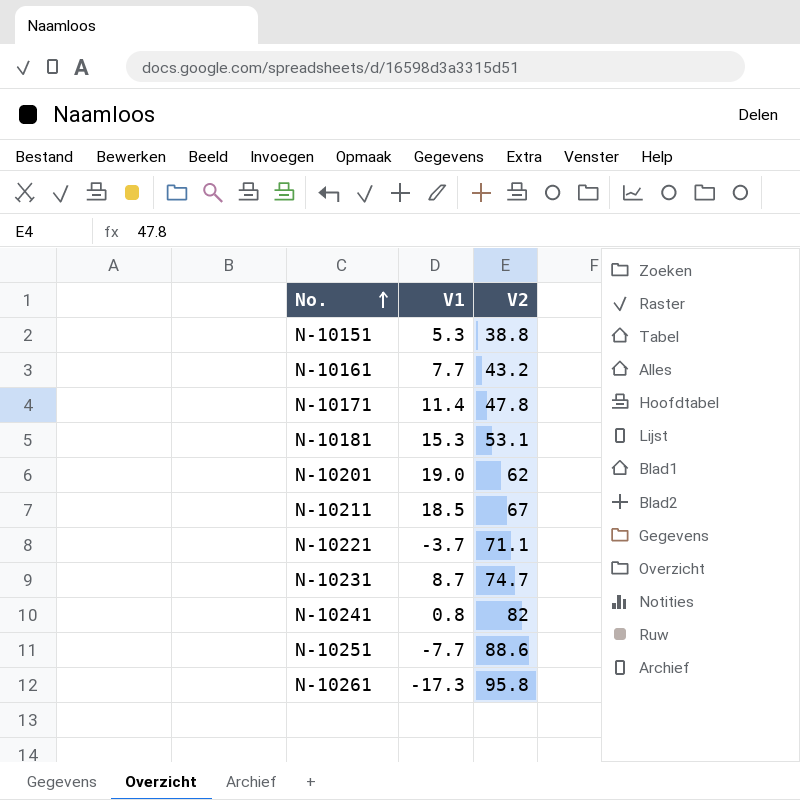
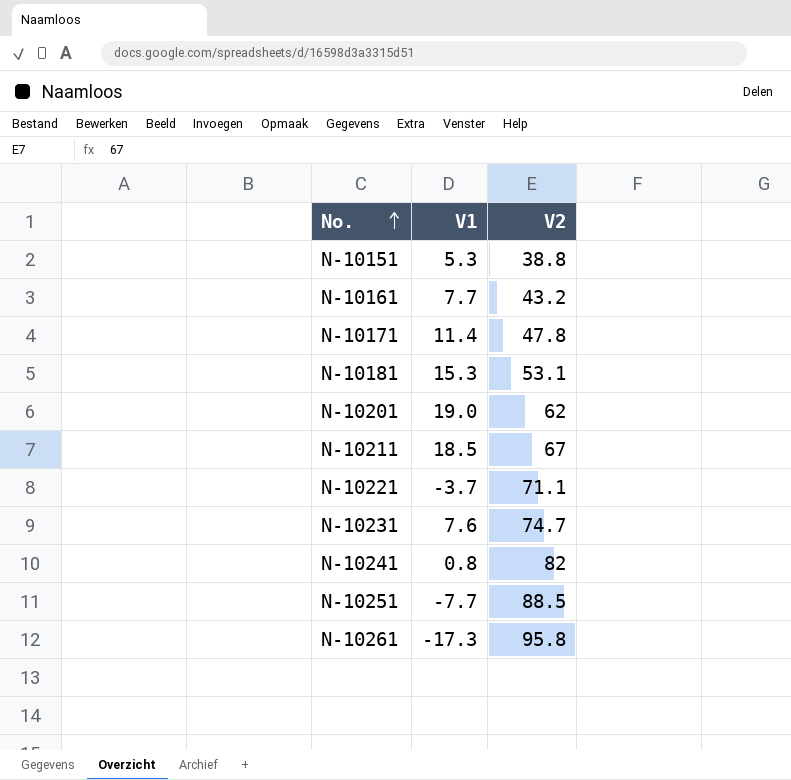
N-10231 | V1: 8.7 -> 7.6
N-10251 | V2: 88.6 -> 88.5

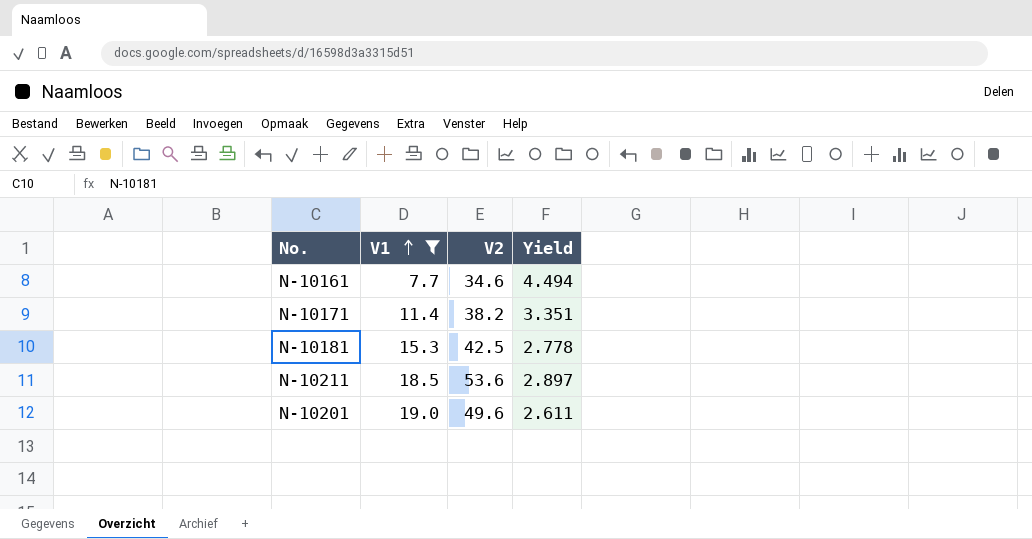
filter: none -> V1 >= 7.7
row order: No. ascending -> V1 ascending
column Yield | formula: none -> [V2] / [V1]
N-10161 | V2: 43.2 -> 34.6
N-10171 | V2: 47.8 -> 38.2
N-10181 | V2: 53.1 -> 42.5
N-10211 | V2: 67 -> 53.6
N-10201 | V2: 62 -> 49.6

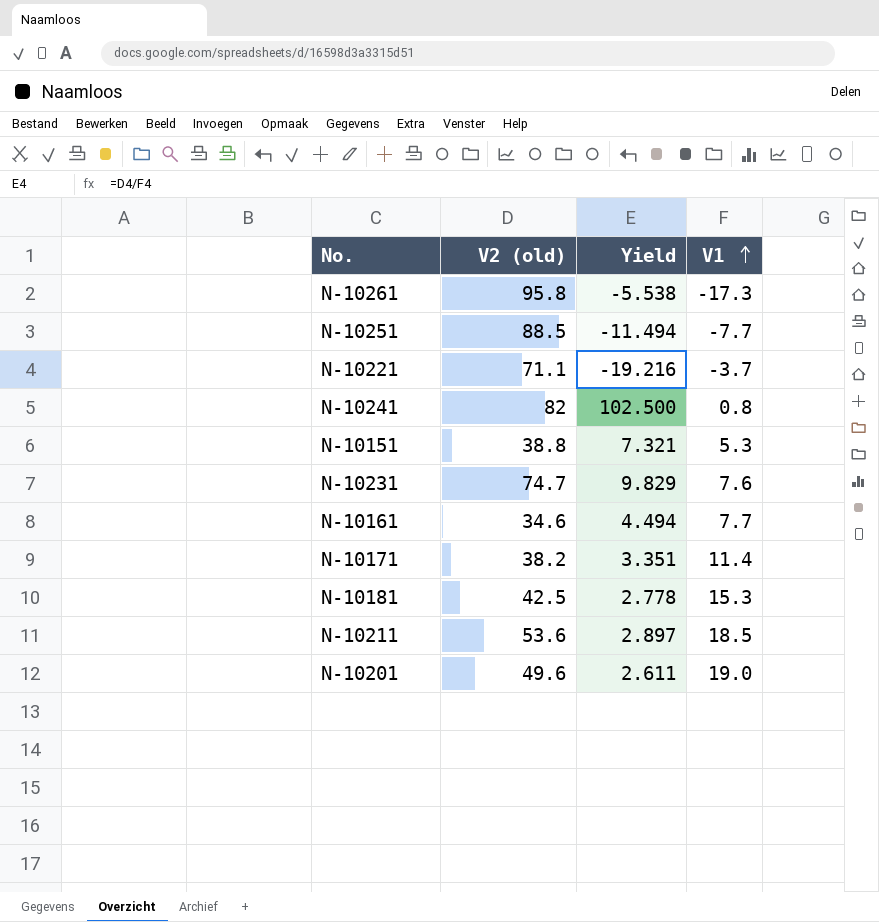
filter: V1 >= 7.7 -> none
column name: V2 -> V2 (old)
column V1 | position: 2 -> 4

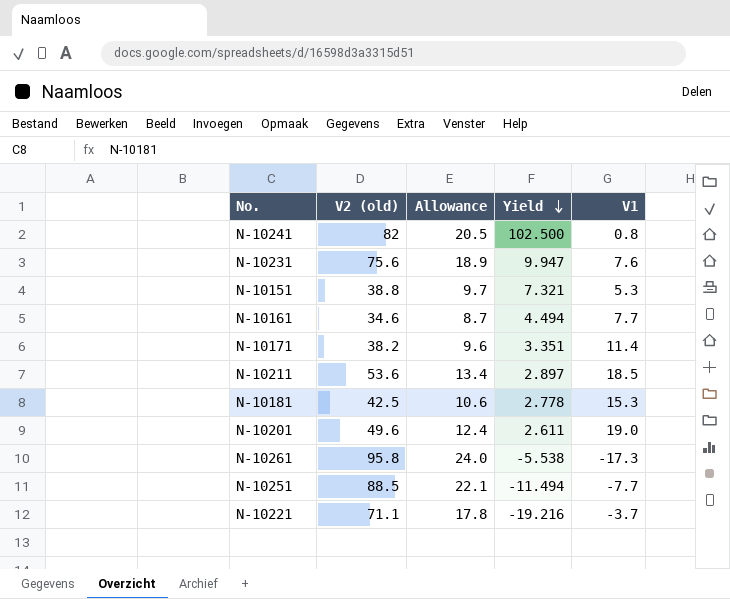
row order: V1 ascending -> Yield descending
column Allowance | formula: none -> [V2 (old)] * 0.25
N-10231 | V2 (old): 74.7 -> 75.6
N-10231 | Yield: 9.829 -> 9.947

